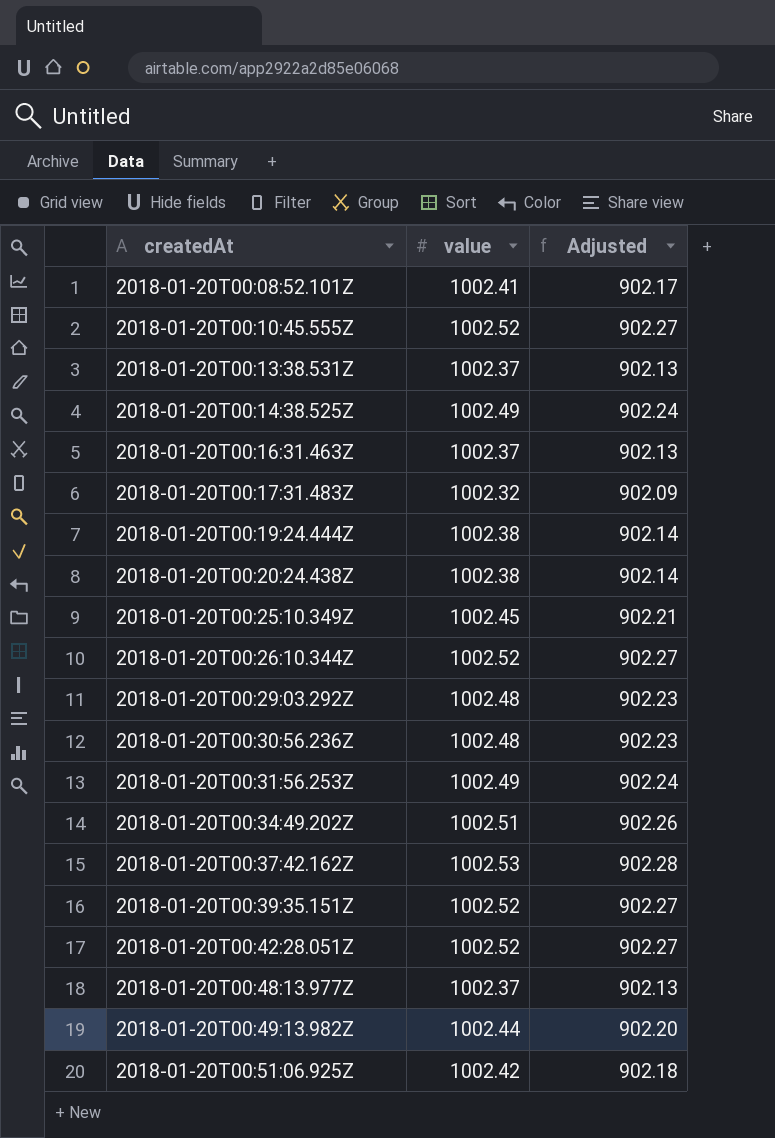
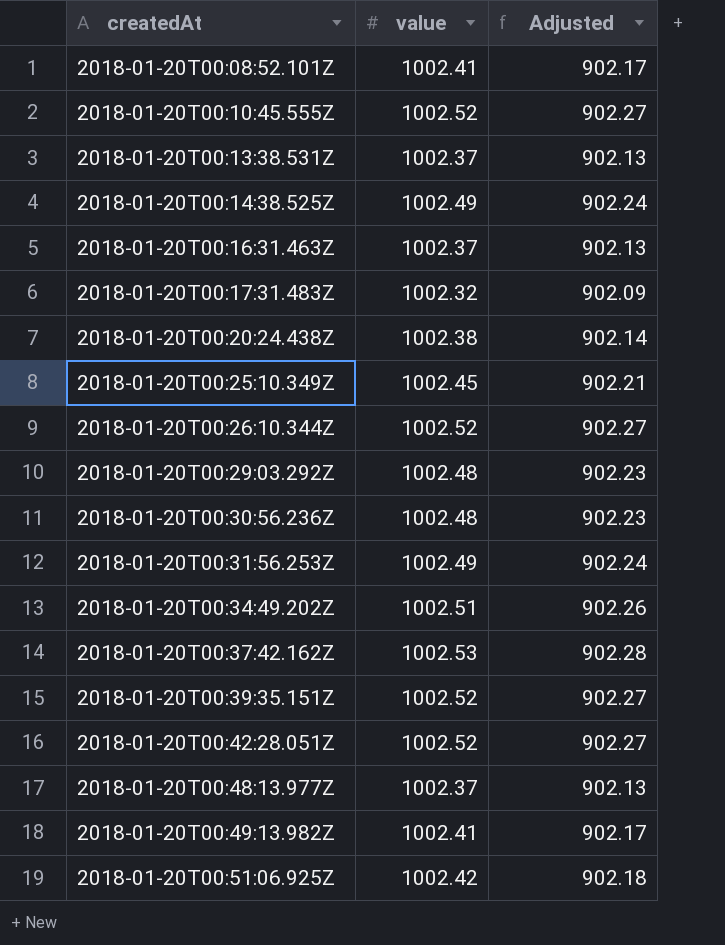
row 2018-01-20T00:19:24.444Z: 1002.38 | 902.14 -> none
2018-01-20T00:49:13.982Z | value: 1002.44 -> 1002.41
2018-01-20T00:49:13.982Z | Adjusted: 902.20 -> 902.17

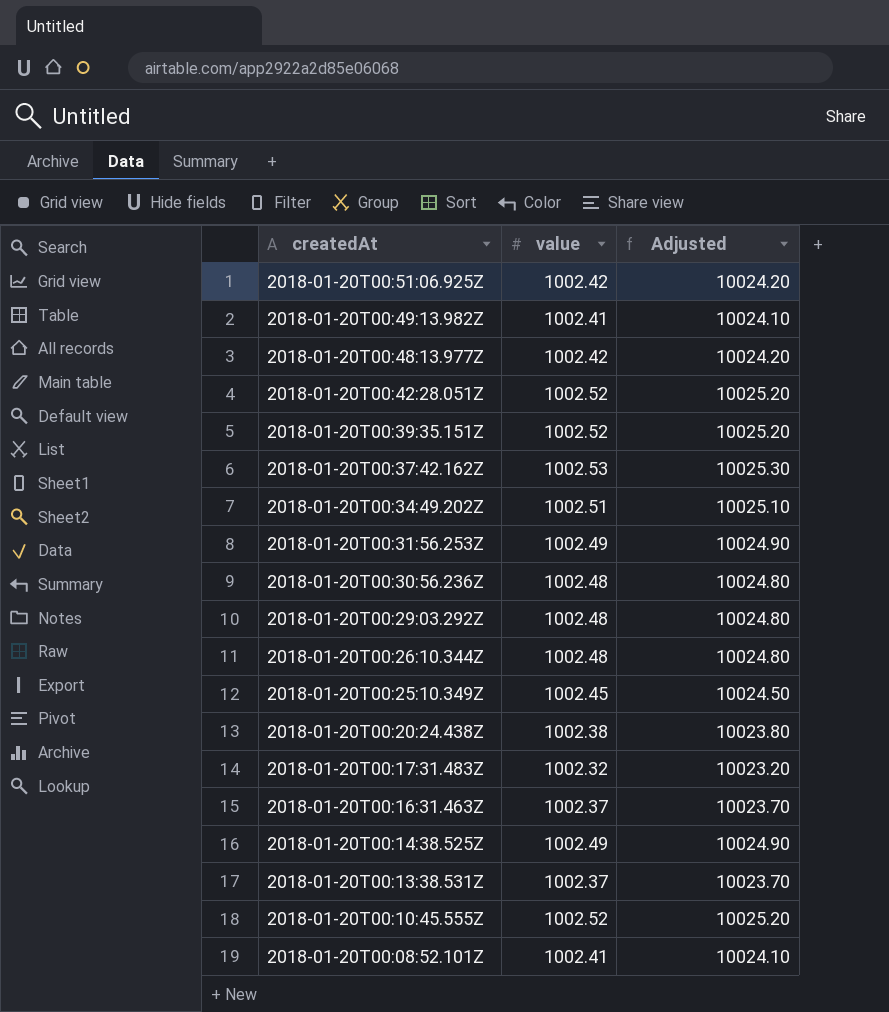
row order: createdAt ascending -> createdAt descending
column Adjusted | formula: [value] * 0.9 -> [value] * 10
2018-01-20T00:48:13.977Z | value: 1002.37 -> 1002.42
2018-01-20T00:26:10.344Z | value: 1002.52 -> 1002.48

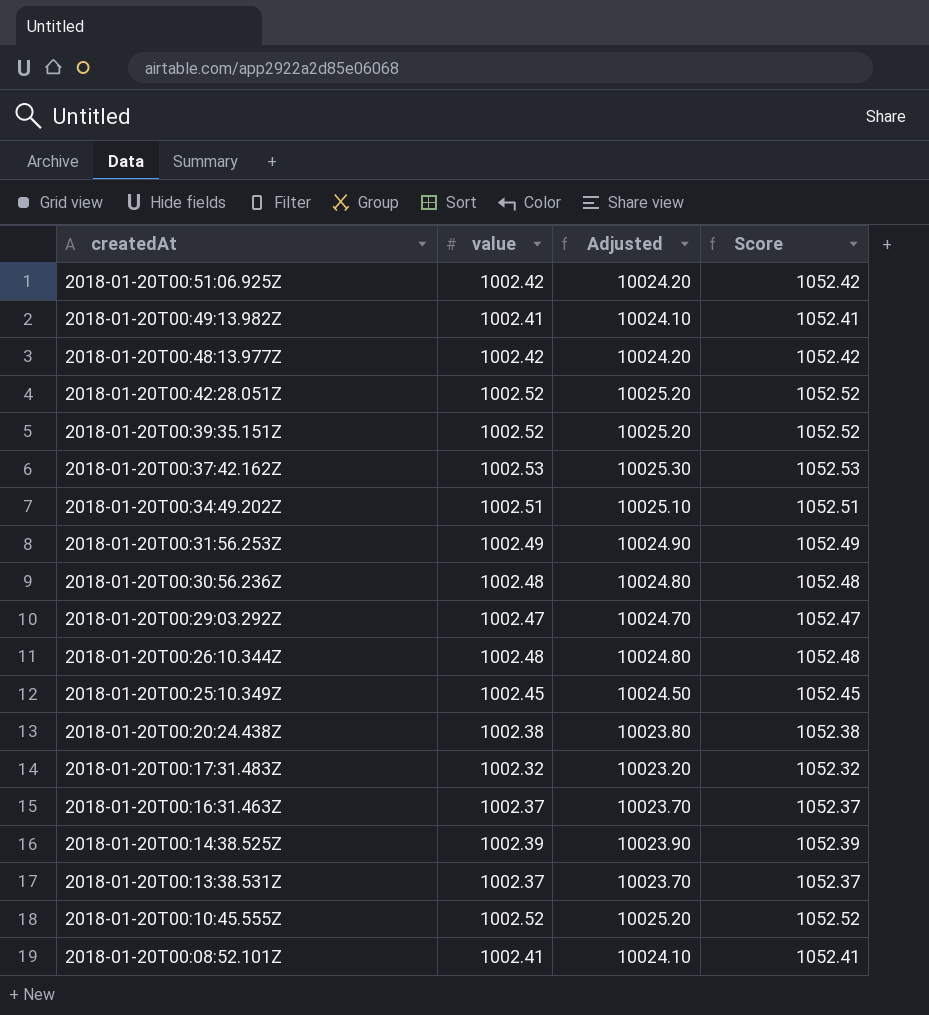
column Score | formula: none -> [value] + 50
2018-01-20T00:29:03.292Z | value: 1002.48 -> 1002.47
2018-01-20T00:29:03.292Z | Adjusted: 10024.80 -> 10024.70
2018-01-20T00:14:38.525Z | value: 1002.49 -> 1002.39
2018-01-20T00:14:38.525Z | Adjusted: 10024.90 -> 10023.90

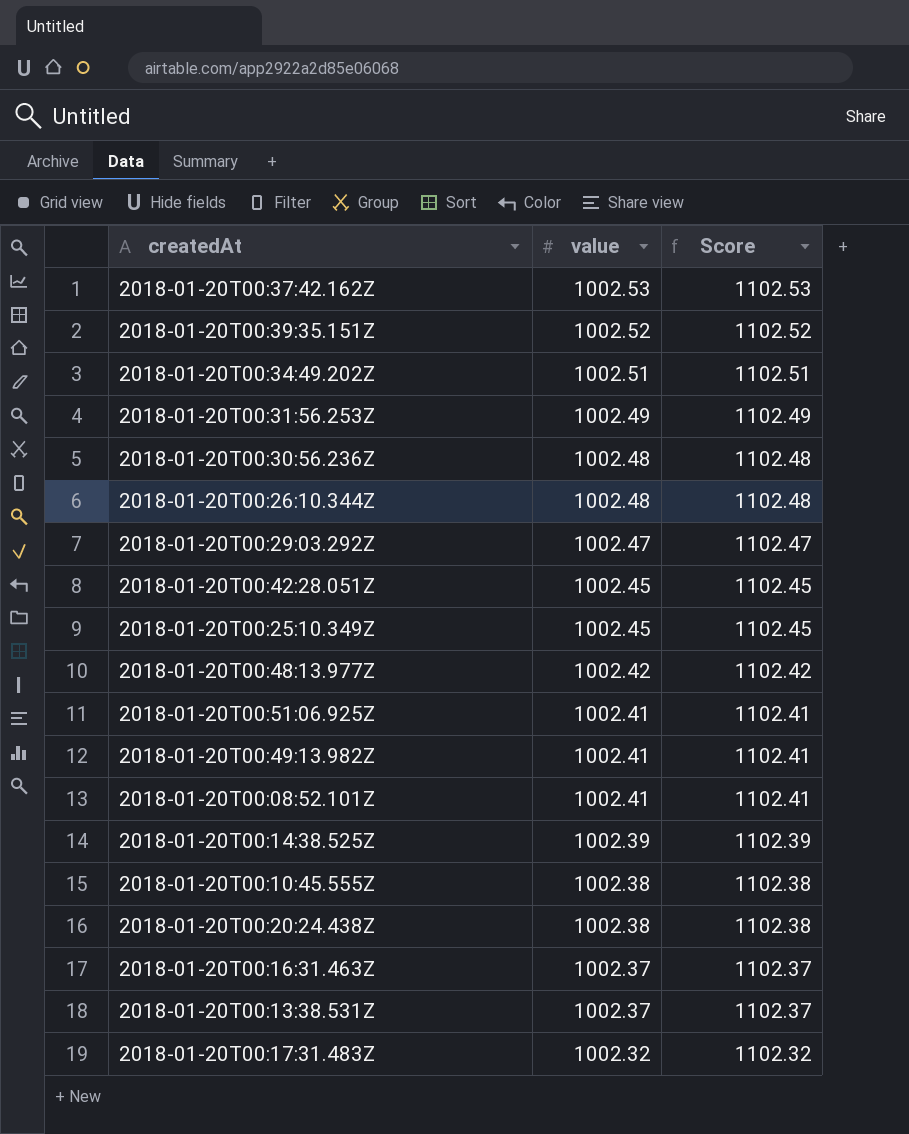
row order: createdAt descending -> value descending
column Adjusted | formula: [value] * 10 -> none
column Score | formula: [value] + 50 -> [value] + 100
2018-01-20T00:42:28.051Z | value: 1002.52 -> 1002.45
2018-01-20T00:51:06.925Z | value: 1002.42 -> 1002.41
2018-01-20T00:10:45.555Z | value: 1002.52 -> 1002.38

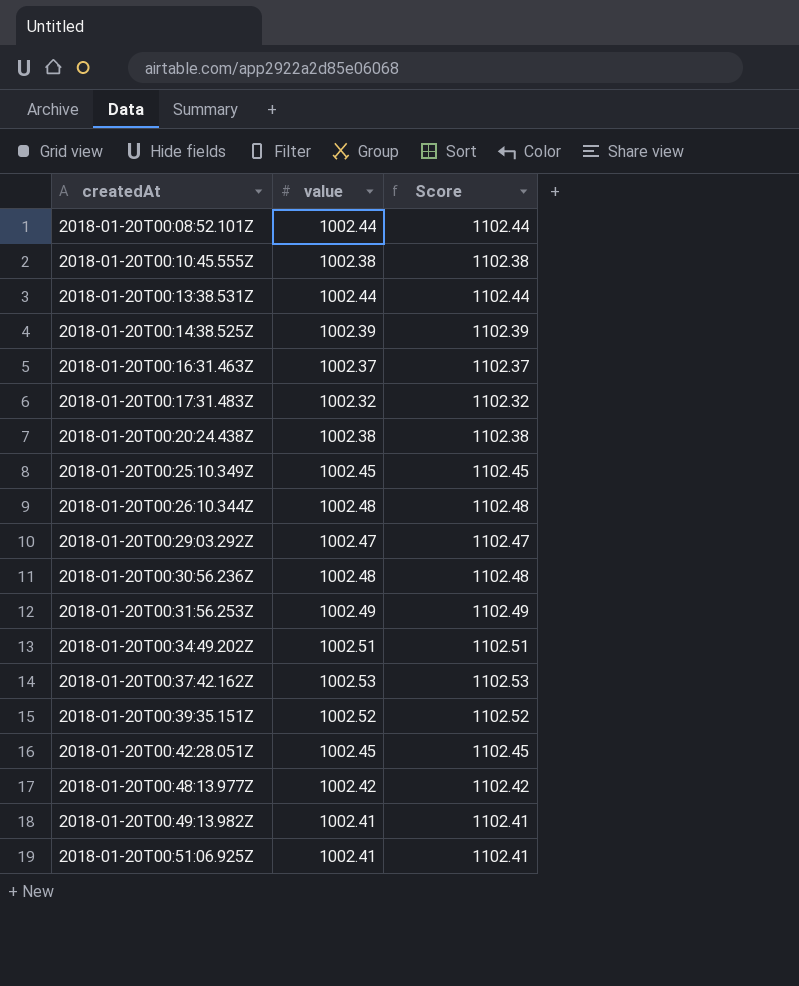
row order: value descending -> createdAt ascending
2018-01-20T00:08:52.101Z | value: 1002.41 -> 1002.44
2018-01-20T00:08:52.101Z | Score: 1102.41 -> 1102.44
2018-01-20T00:13:38.531Z | value: 1002.37 -> 1002.44
2018-01-20T00:13:38.531Z | Score: 1102.37 -> 1102.44

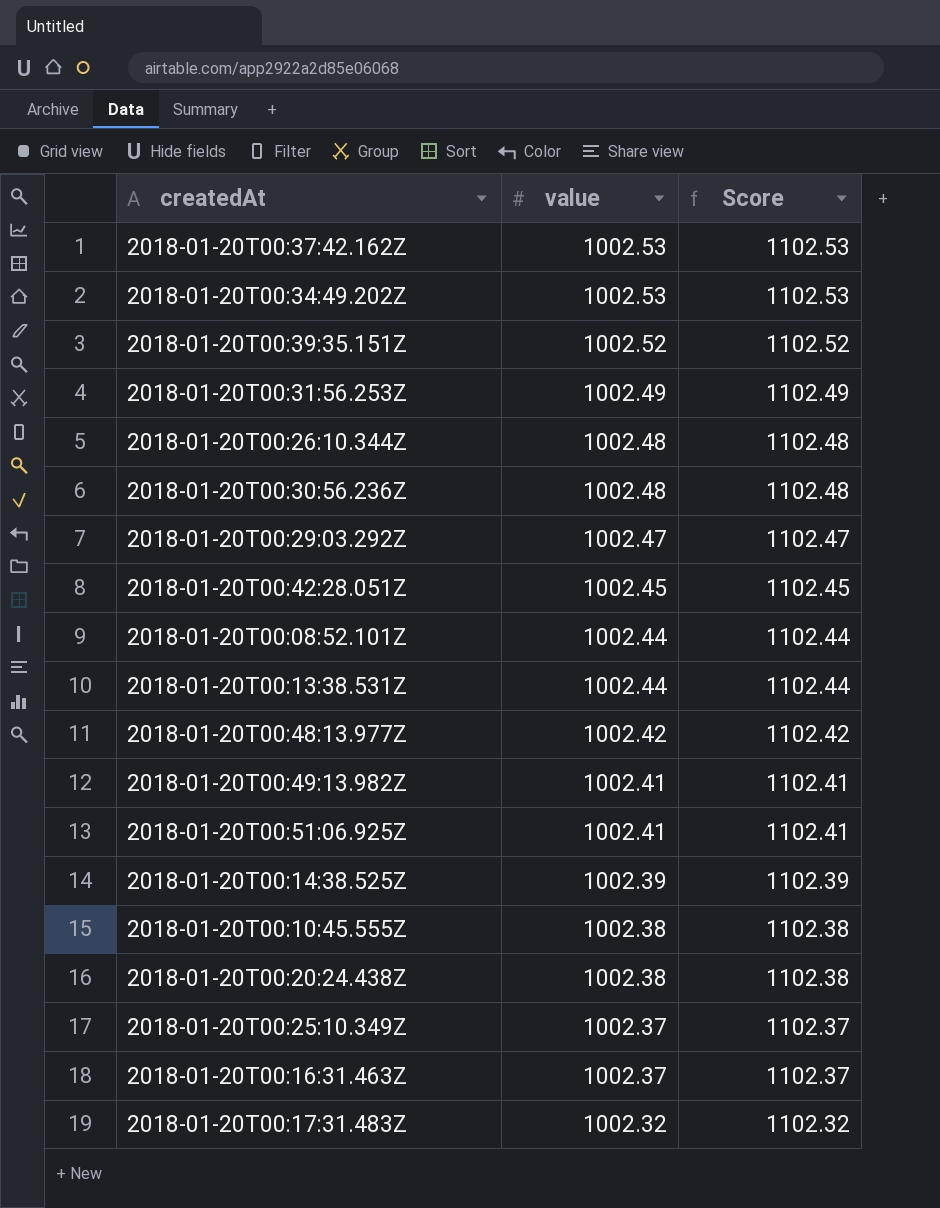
row order: createdAt ascending -> value descending
2018-01-20T00:34:49.202Z | value: 1002.51 -> 1002.53
2018-01-20T00:34:49.202Z | Score: 1102.51 -> 1102.53
2018-01-20T00:25:10.349Z | value: 1002.45 -> 1002.37
2018-01-20T00:25:10.349Z | Score: 1102.45 -> 1102.37

